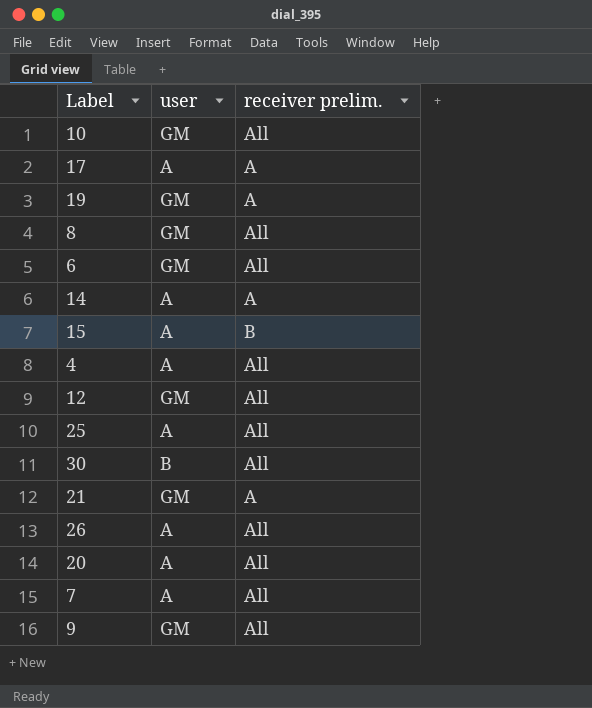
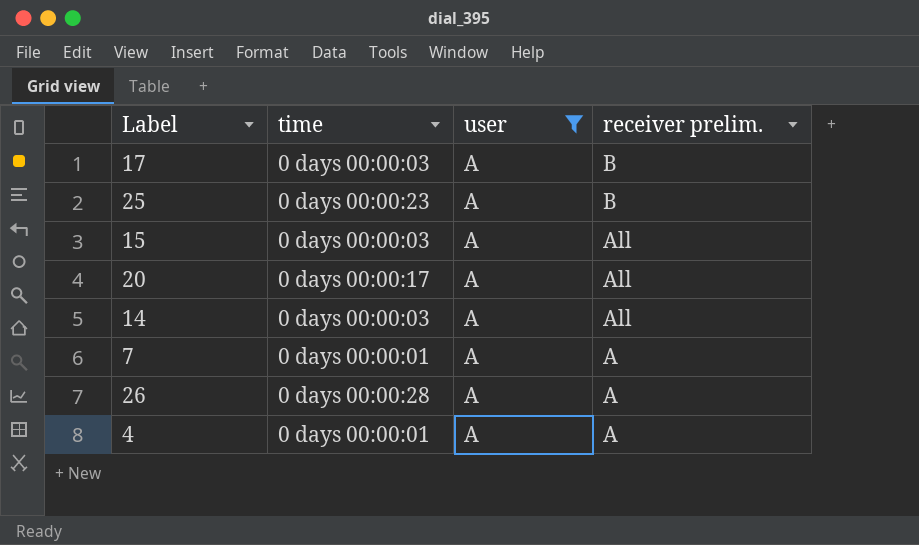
filter: none -> user = A
row order: none -> receiver prelim. descending
column time | position: none -> 2
17 | receiver prelim.: A -> B
25 | receiver prelim.: All -> B
15 | receiver prelim.: B -> All
14 | receiver prelim.: A -> All
7 | receiver prelim.: All -> A
26 | receiver prelim.: All -> A
4 | receiver prelim.: All -> A

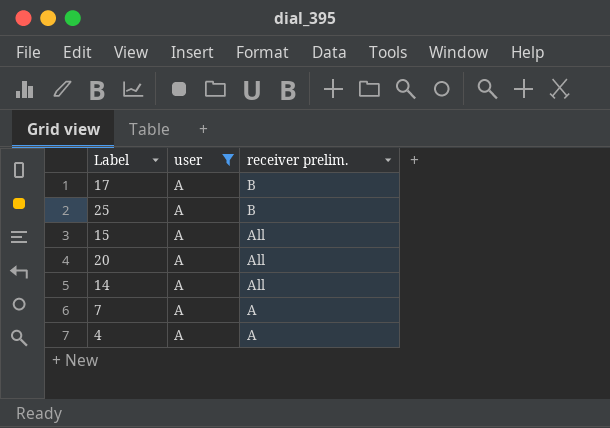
column time | position: 2 -> none
row 26: 0 days 00:00:28 | A | A -> none

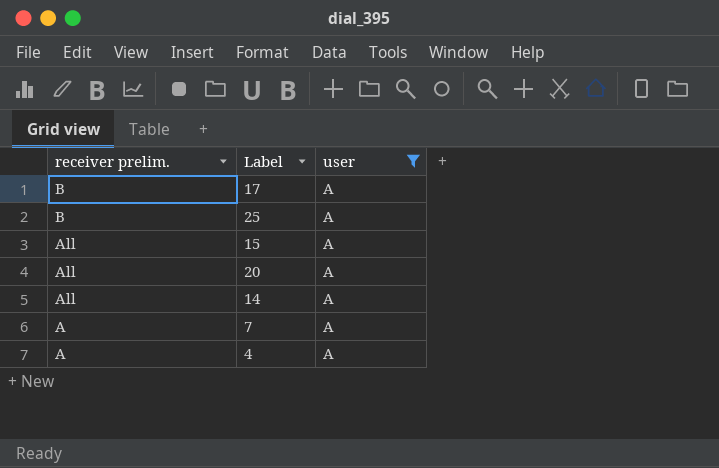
column receiver prelim. | position: 3 -> 1

